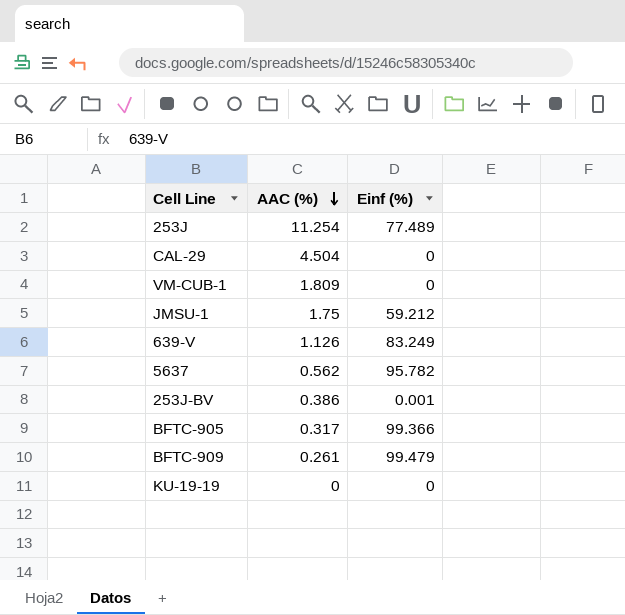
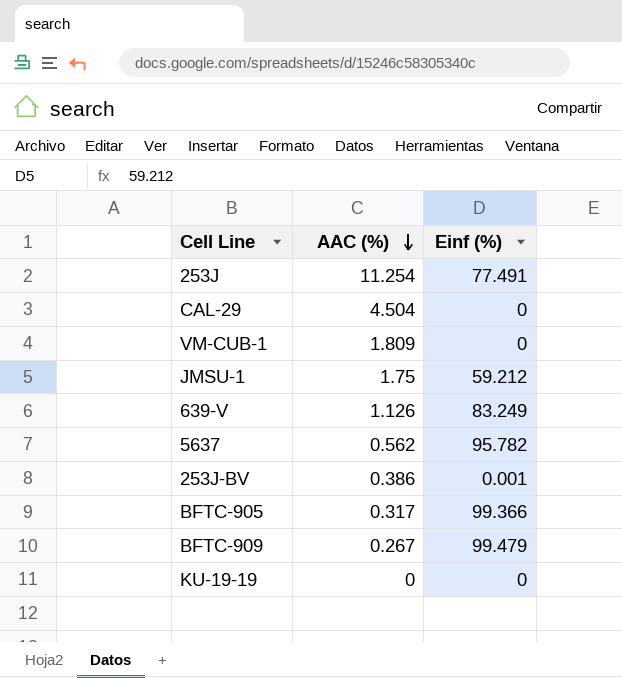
253J | Einf (%): 77.489 -> 77.491
BFTC-909 | AAC (%): 0.261 -> 0.267

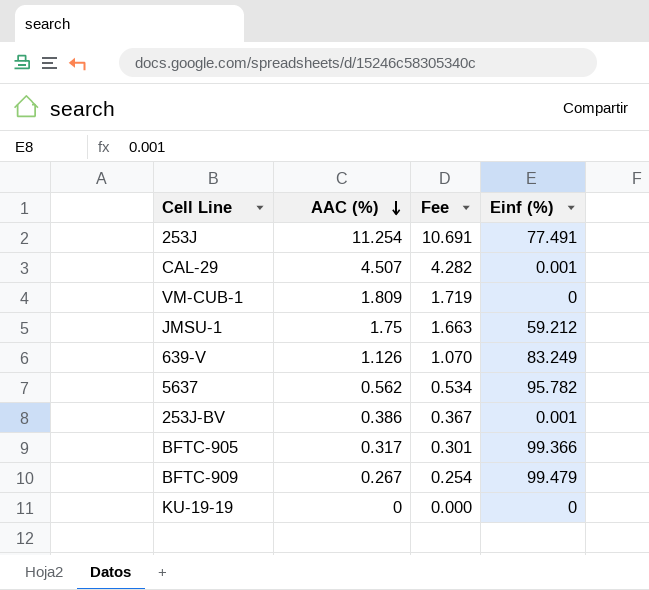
column Fee | formula: none -> [AAC (%)] * 0.95
CAL-29 | AAC (%): 4.504 -> 4.507
CAL-29 | Einf (%): 0 -> 0.001

